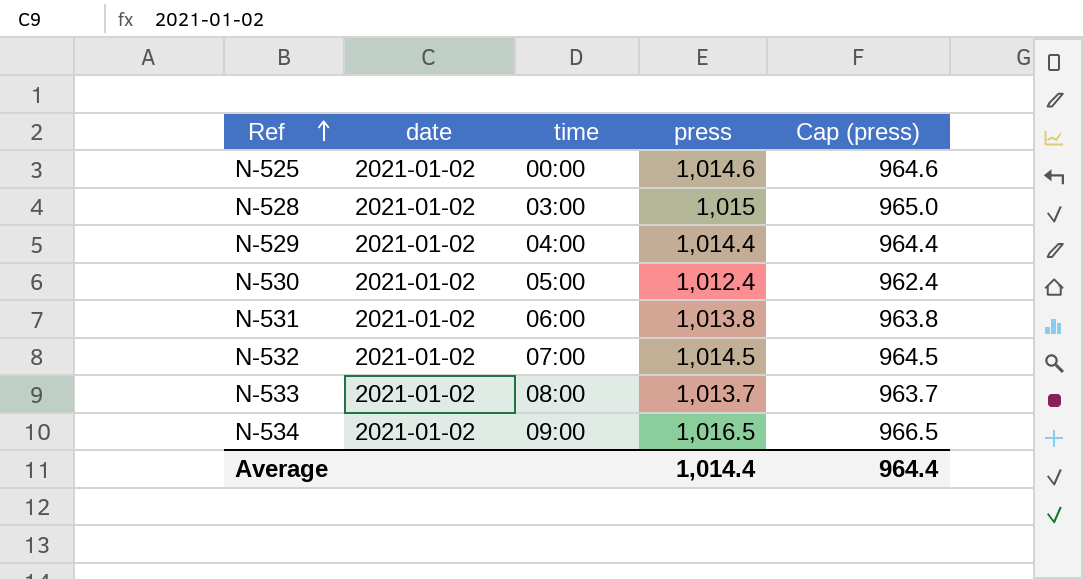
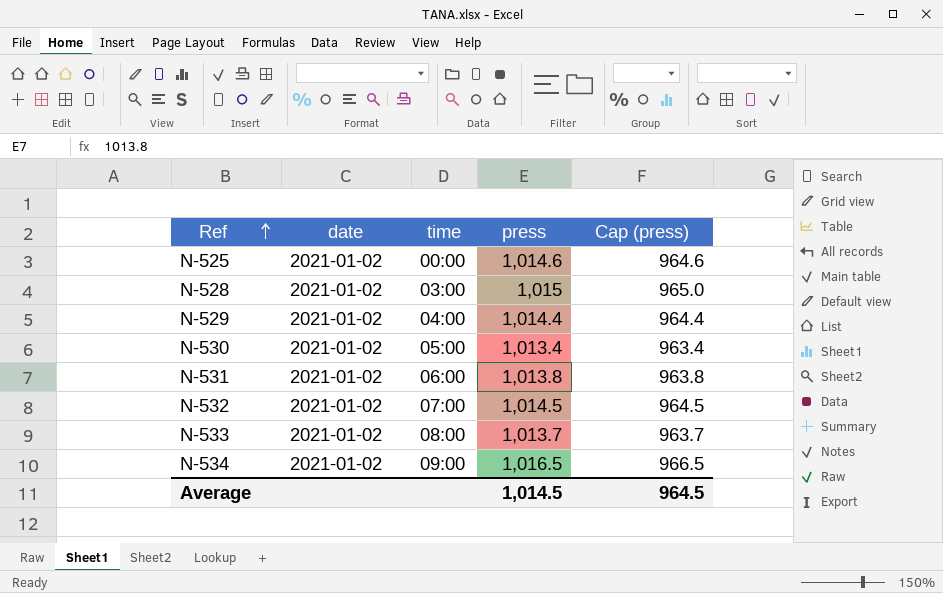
N-530 | press: 1,012.4 -> 1,013.4
N-530 | Cap (press): 962.4 -> 963.4
Average | press: 1,014.4 -> 1,014.5
Average | Cap (press): 964.4 -> 964.5

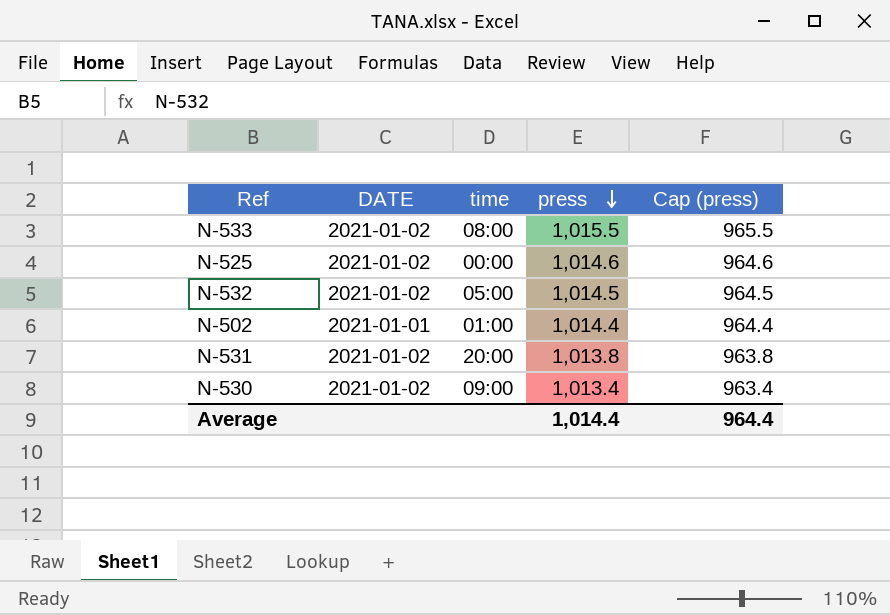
row order: Ref ascending -> press descending
column name: date -> DATE
row N-528: 2021-01-02 | 03:00 | 1,015 | 965.0 -> none
row N-529: 2021-01-02 | 04:00 | 1,014.4 | 964.4 -> none
row N-534: 2021-01-02 | 09:00 | 1,016.5 | 966.5 -> none
N-533 | press: 1,013.7 -> 1,015.5
N-533 | Cap (press): 963.7 -> 965.5
N-532 | time: 07:00 -> 05:00
row N-502: none -> 2021-01-01 | 01:00 | 1,014.4 | 964.4
N-531 | time: 06:00 -> 20:00
N-530 | time: 05:00 -> 09:00
Average | press: 1,014.5 -> 1,014.4
Average | Cap (press): 964.5 -> 964.4

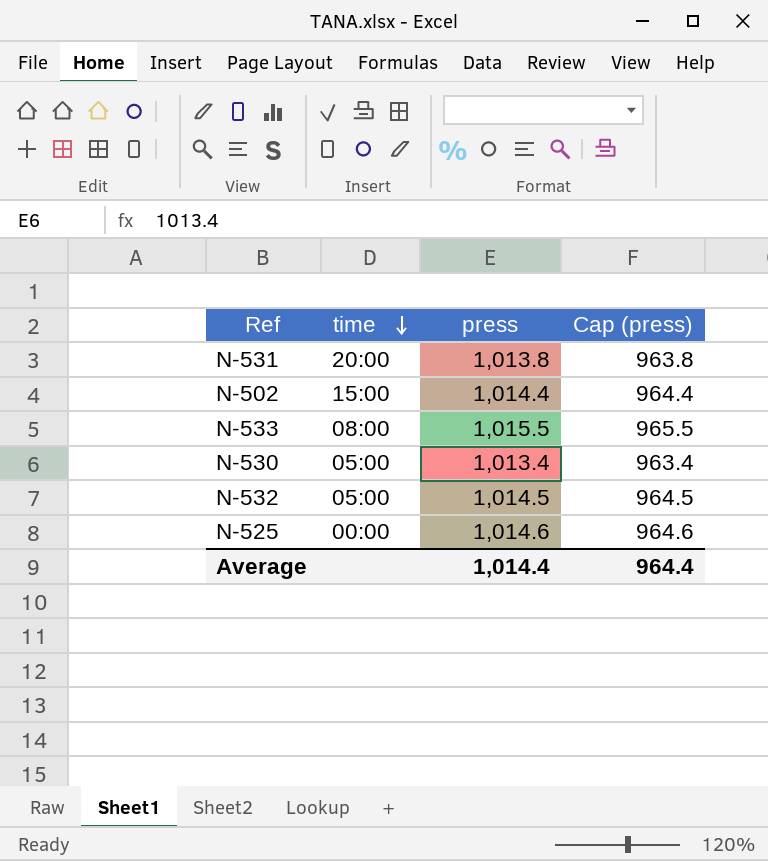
row order: press descending -> time descending
column DATE | position: 2 -> none
N-502 | time: 01:00 -> 15:00
N-530 | time: 09:00 -> 05:00

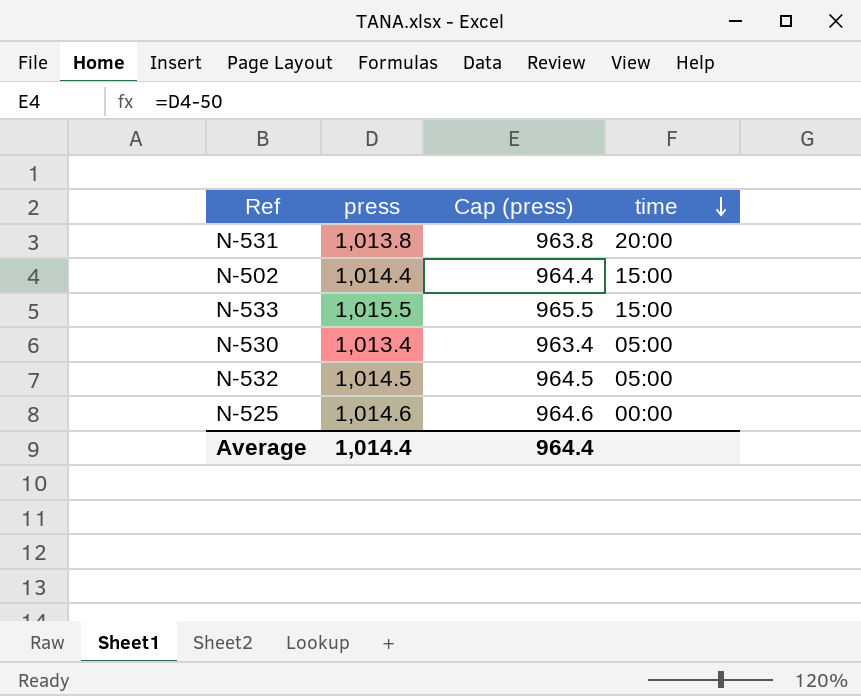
column time | position: 2 -> 4
N-533 | time: 08:00 -> 15:00

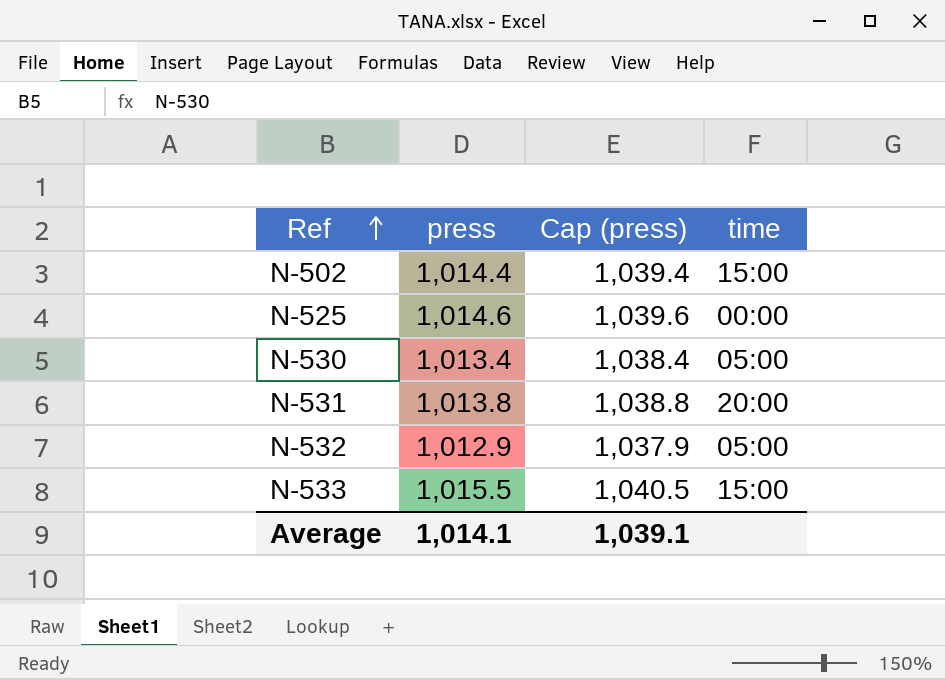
row order: time descending -> Ref ascending
column Cap (press) | formula: [press] - 50 -> [press] + 25
N-532 | press: 1,014.5 -> 1,012.9
Average | press: 1,014.4 -> 1,014.1
Average | Cap (press): 964.4 -> 1,039.1

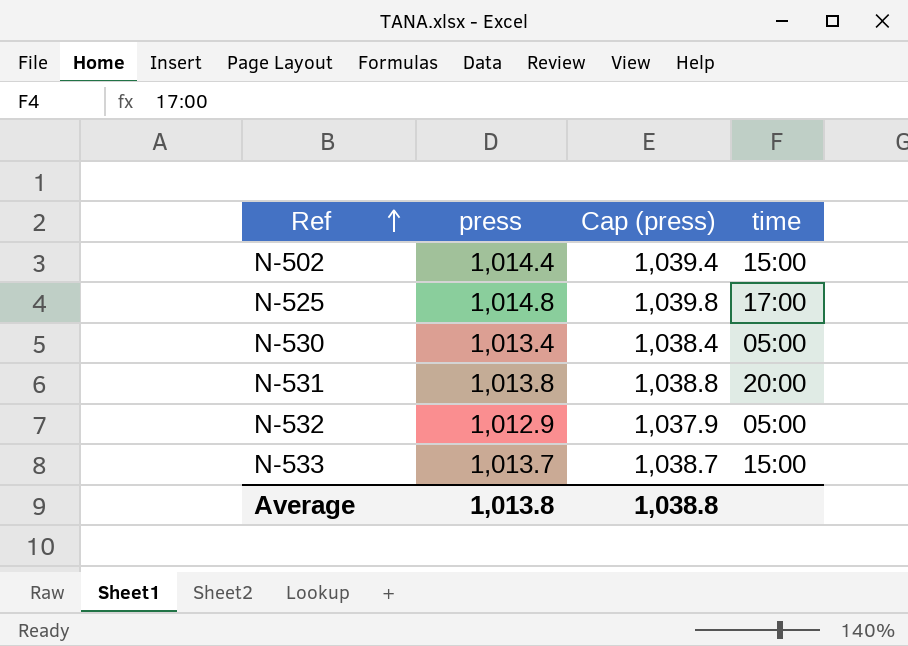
N-525 | press: 1,014.6 -> 1,014.8
N-525 | Cap (press): 1,039.6 -> 1,039.8
N-525 | time: 00:00 -> 17:00
N-533 | press: 1,015.5 -> 1,013.7
N-533 | Cap (press): 1,040.5 -> 1,038.7
Average | press: 1,014.1 -> 1,013.8
Average | Cap (press): 1,039.1 -> 1,038.8

